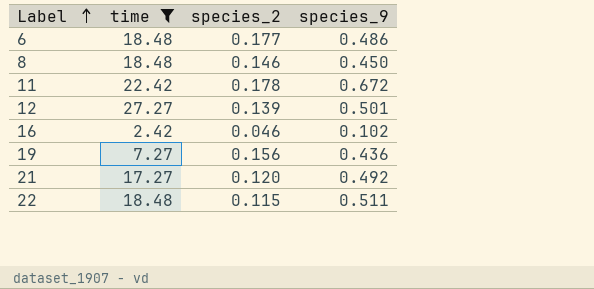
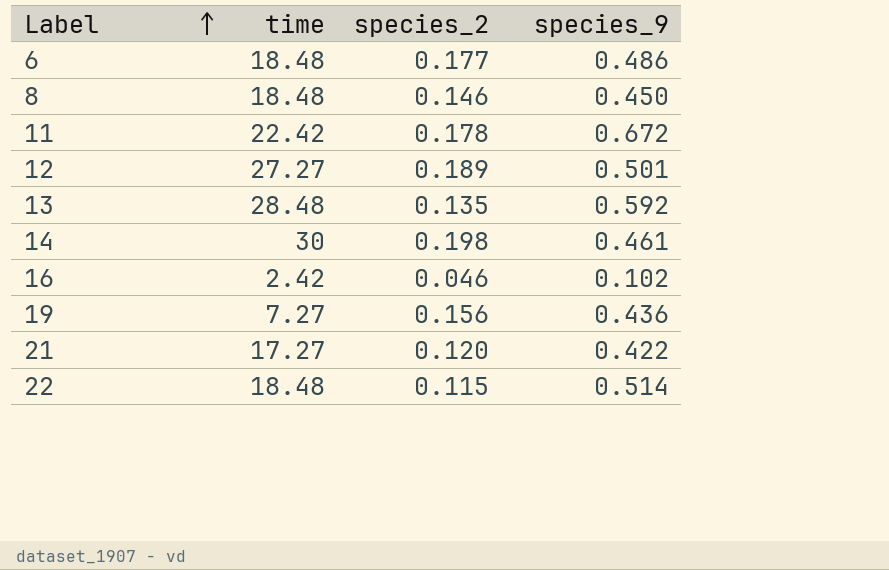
filter: time <= 27.27 -> none
12 | species_2: 0.139 -> 0.189
21 | species_9: 0.492 -> 0.422
22 | species_9: 0.511 -> 0.514

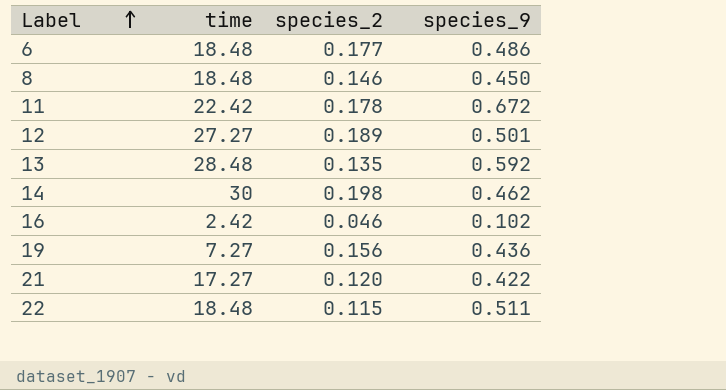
14 | species_9: 0.461 -> 0.462
22 | species_9: 0.514 -> 0.511

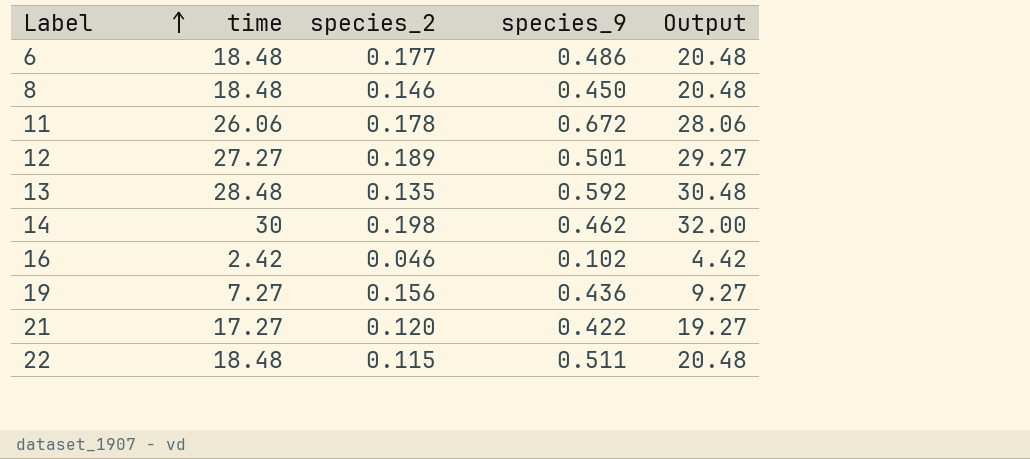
column Output | formula: none -> [time] + 2
11 | time: 22.42 -> 26.06

